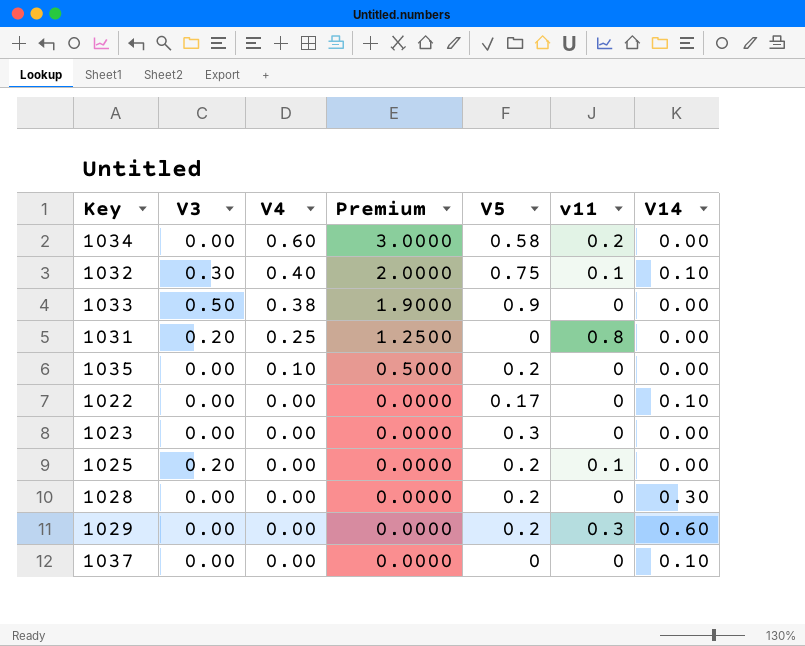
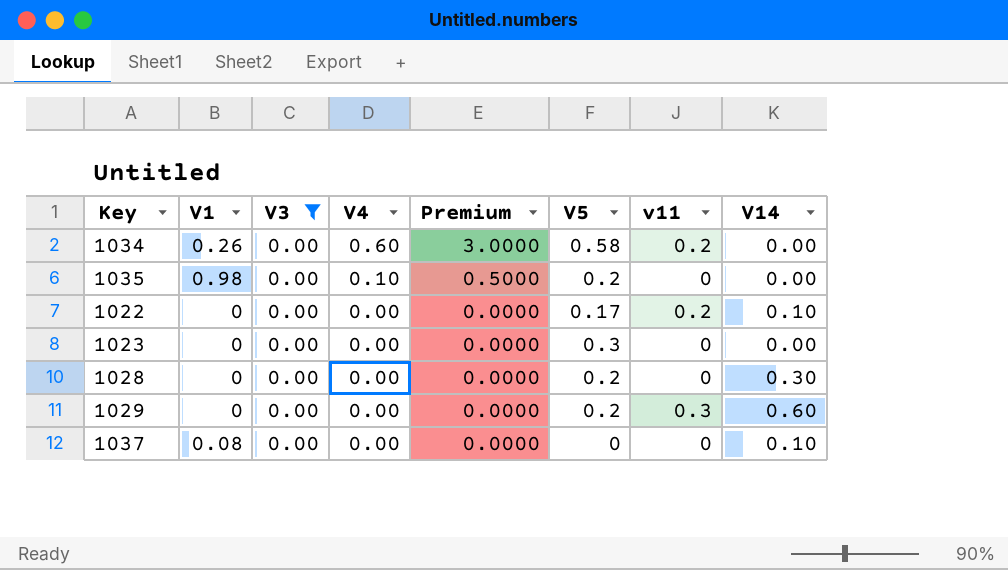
filter: none -> V3 = 0.00
column V1 | position: none -> 2
1022 | v11: 0 -> 0.2

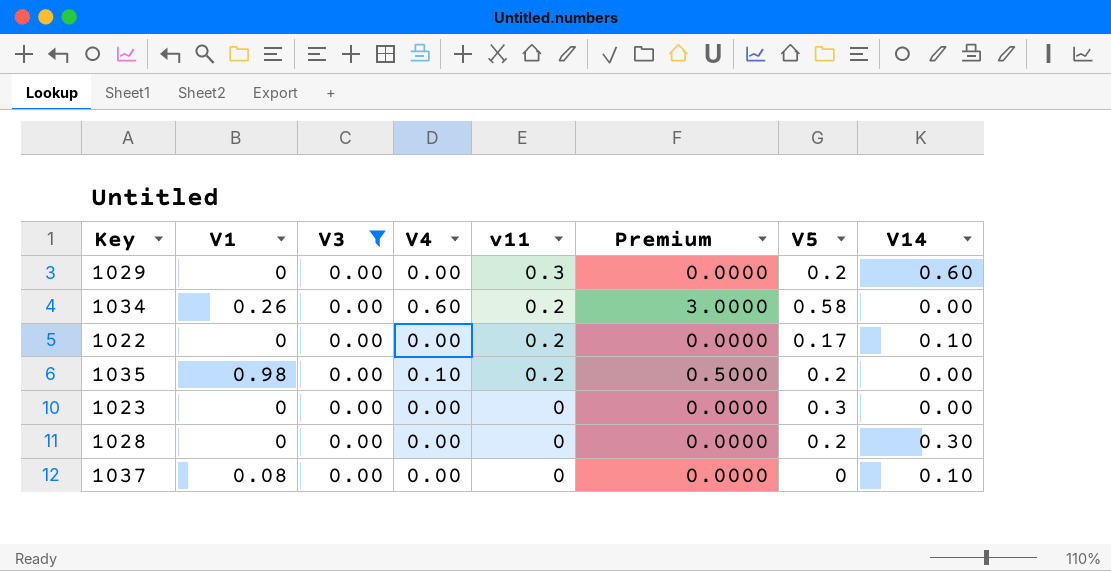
row order: V4 descending -> v11 descending
column v11 | position: 7 -> 5
1035 | v11: 0 -> 0.2

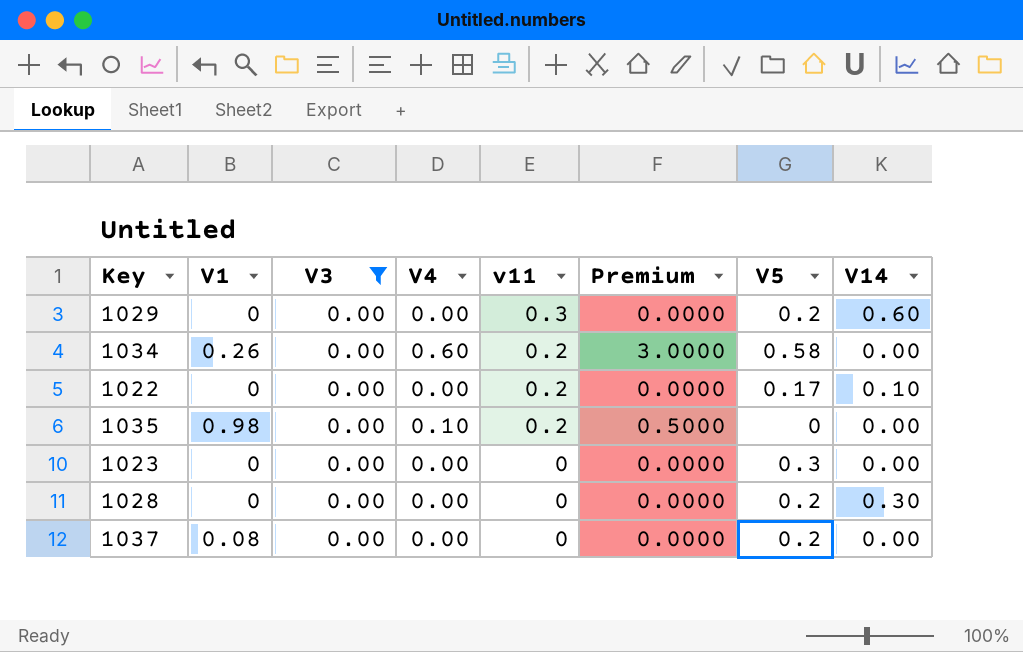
1035 | V5: 0.2 -> 0
1037 | V5: 0 -> 0.2
1037 | V14: 0.10 -> 0.00

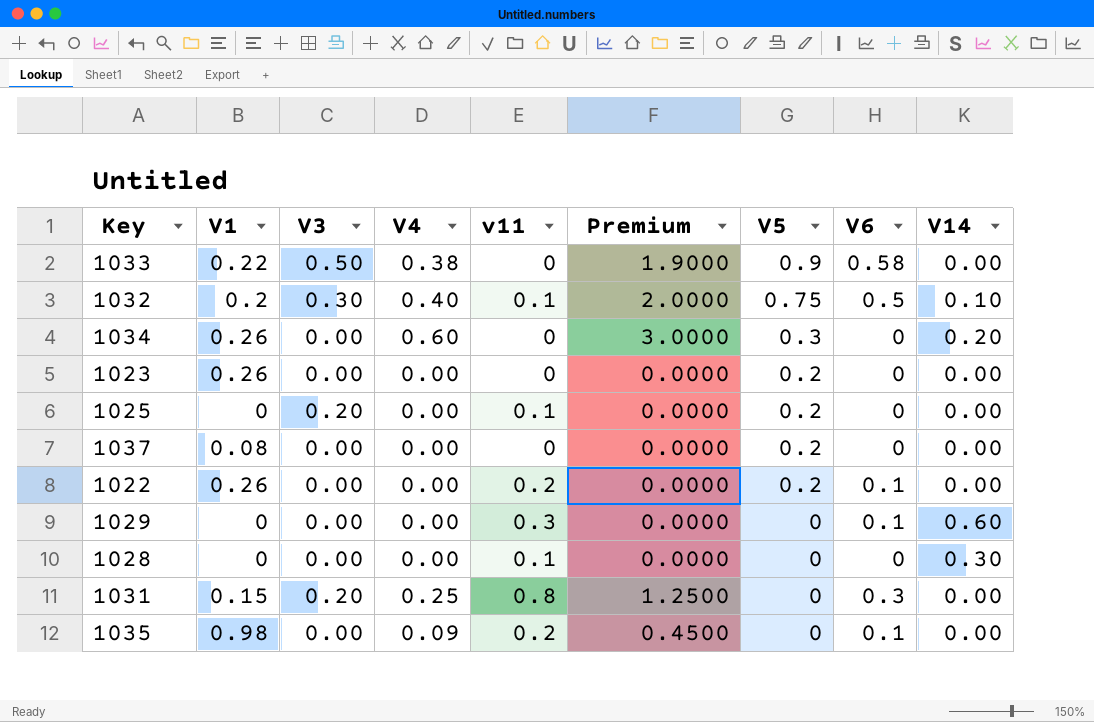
filter: V3 = 0.00 -> none
row order: v11 descending -> V5 descending
column V6 | position: none -> 8
1034 | v11: 0.2 -> 0
1034 | V5: 0.58 -> 0.3
1034 | V14: 0.00 -> 0.20
1023 | V1: 0 -> 0.26
1023 | V5: 0.3 -> 0.2
1022 | V1: 0 -> 0.26
1022 | V5: 0.17 -> 0.2
1022 | V14: 0.10 -> 0.00
1029 | V5: 0.2 -> 0
1028 | v11: 0 -> 0.1
1028 | V5: 0.2 -> 0
1035 | V4: 0.10 -> 0.09
1035 | Premium: 0.5000 -> 0.4500

